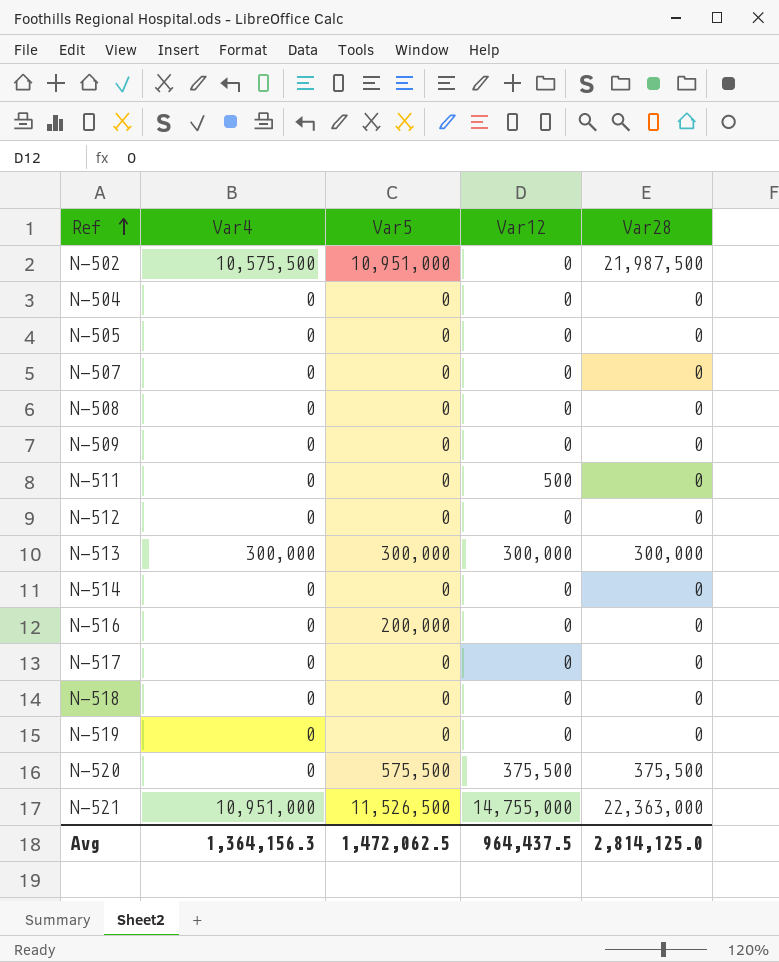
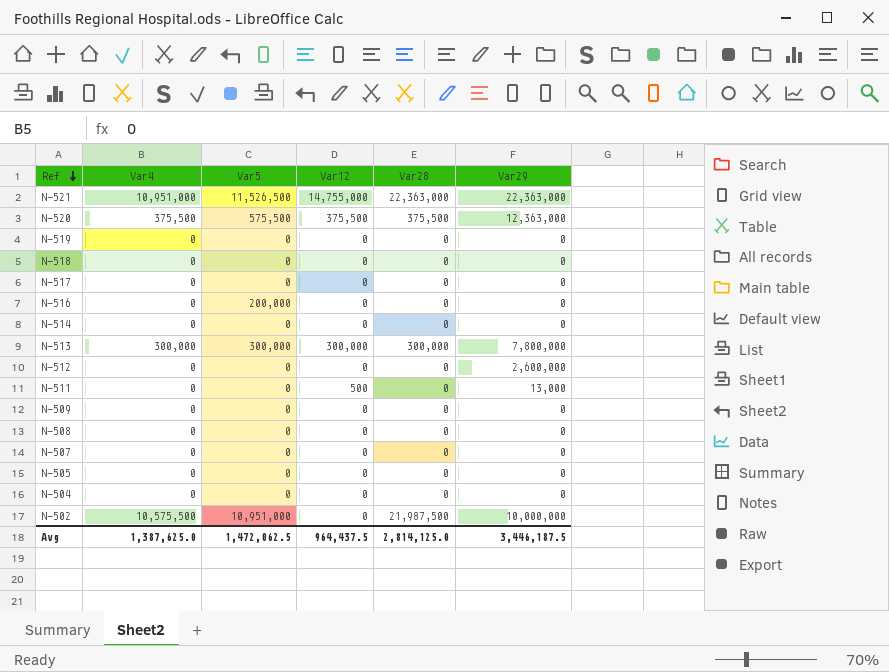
row order: Ref ascending -> Ref descending
column Var29 | position: none -> 6
N-520 | Var4: 0 -> 375,500
Avg | Var4: 1,364,156.3 -> 1,387,625.0

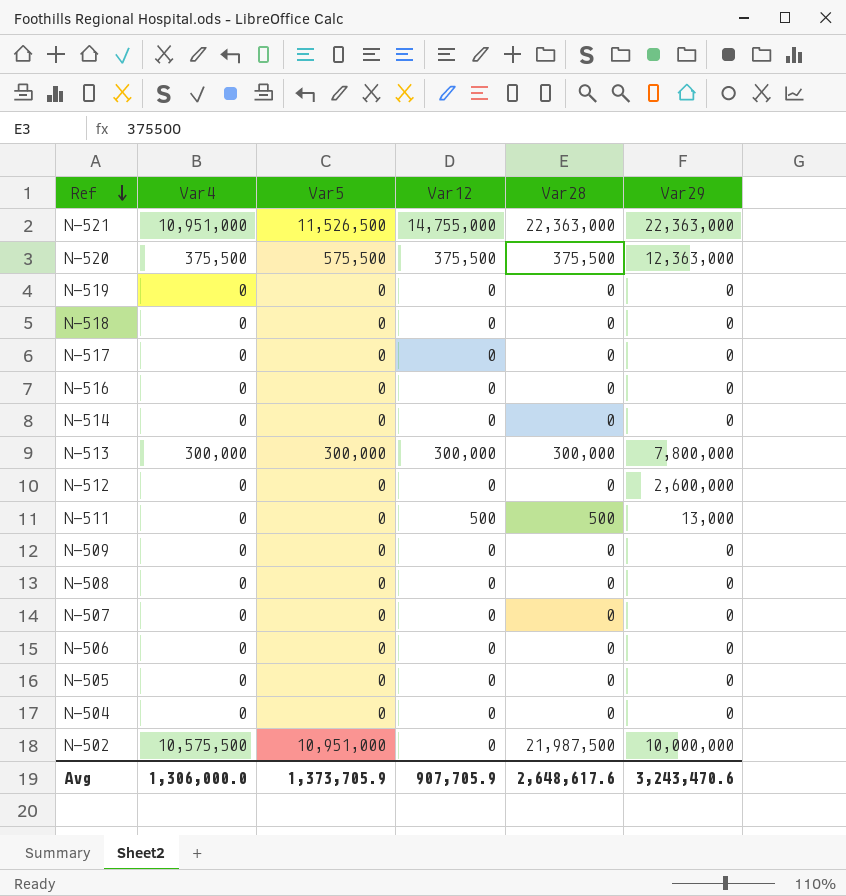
N-516 | Var5: 200,000 -> 0
N-511 | Var28: 0 -> 500
row N-506: none -> 0 | 0 | 0 | 0 | 0
Avg | Var4: 1,387,625.0 -> 1,306,000.0
Avg | Var5: 1,472,062.5 -> 1,373,705.9
Avg | Var12: 964,437.5 -> 907,705.9
Avg | Var28: 2,814,125.0 -> 2,648,617.6
Avg | Var29: 3,446,187.5 -> 3,243,470.6

